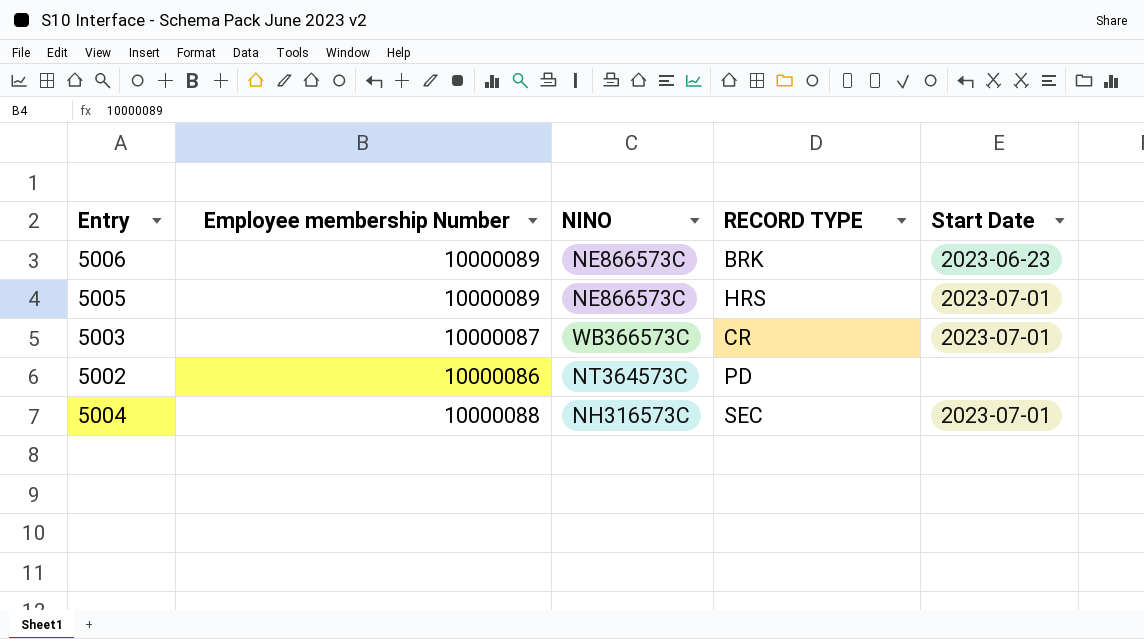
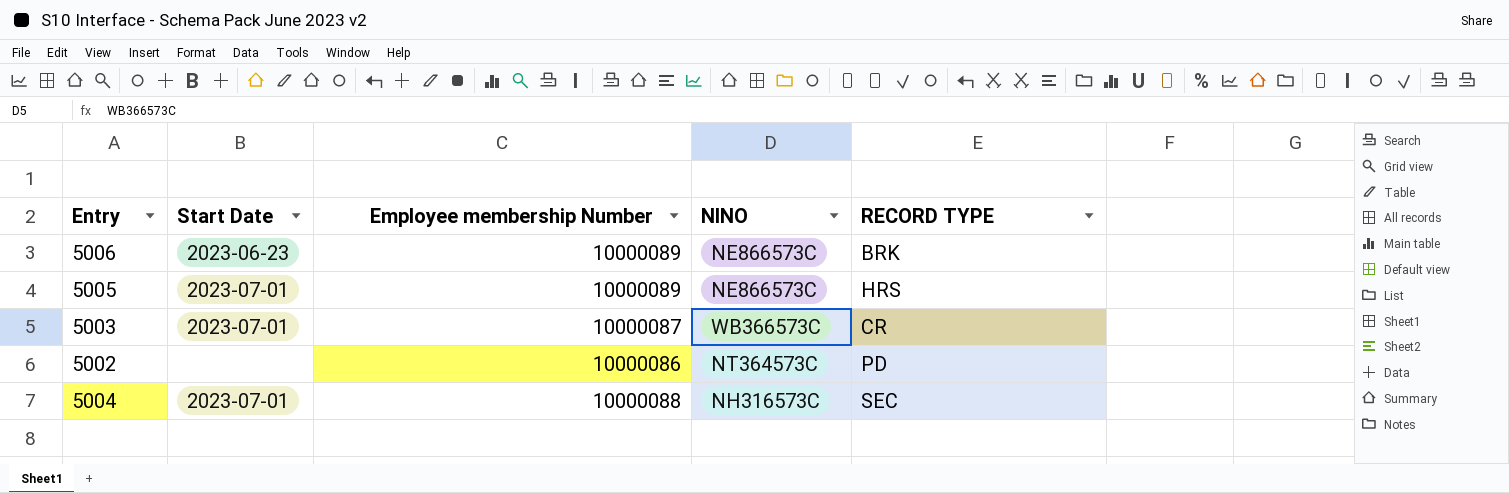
column Start Date | position: 5 -> 2

